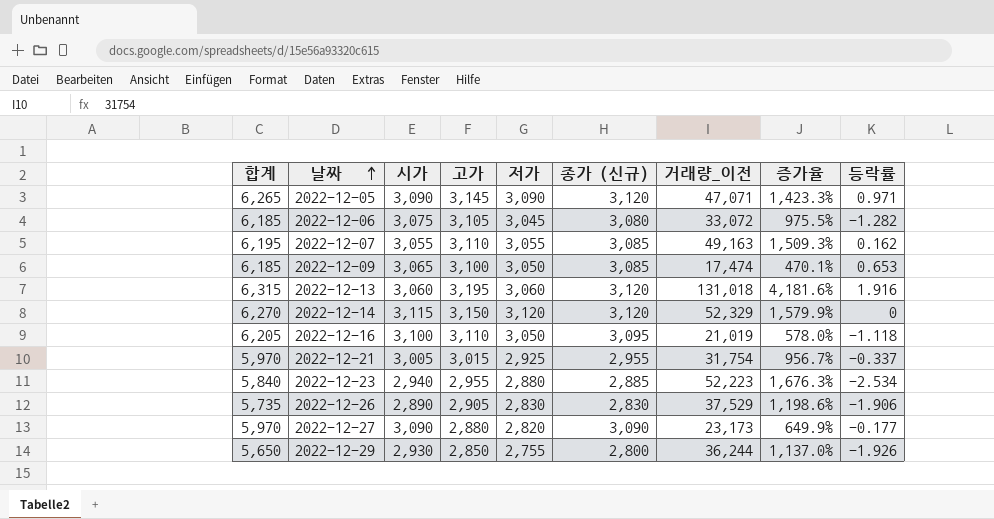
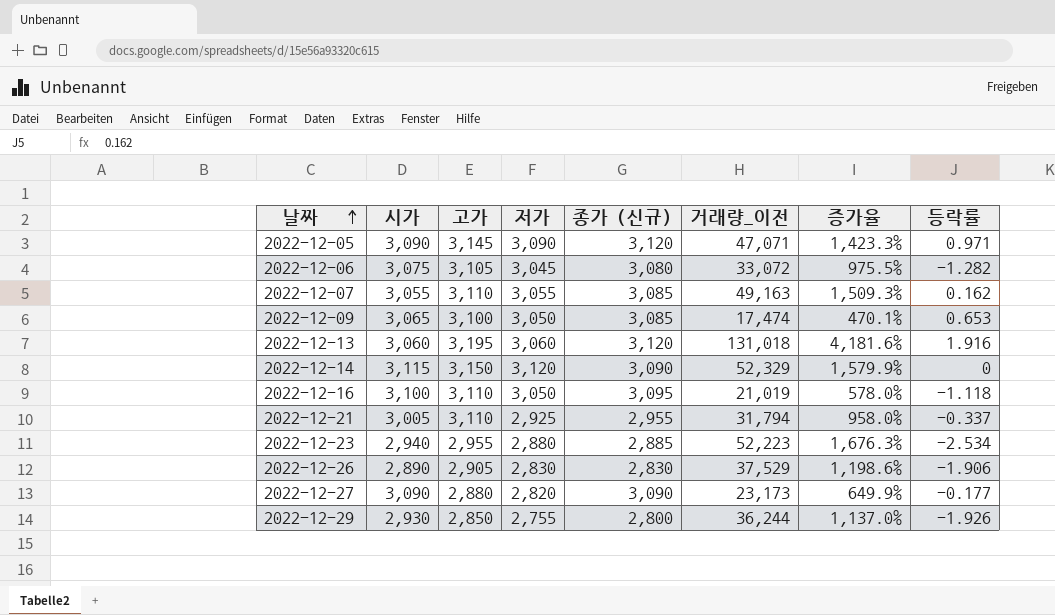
column 합계 | formula: [고가] + [종가 (신규)] -> none
2022-12-14 | 종가 (신규): 3,120 -> 3,090
2022-12-21 | 고가: 3,015 -> 3,110
2022-12-21 | 거래량_이전: 31,754 -> 31,794
2022-12-21 | 증가율: 956.7% -> 958.0%

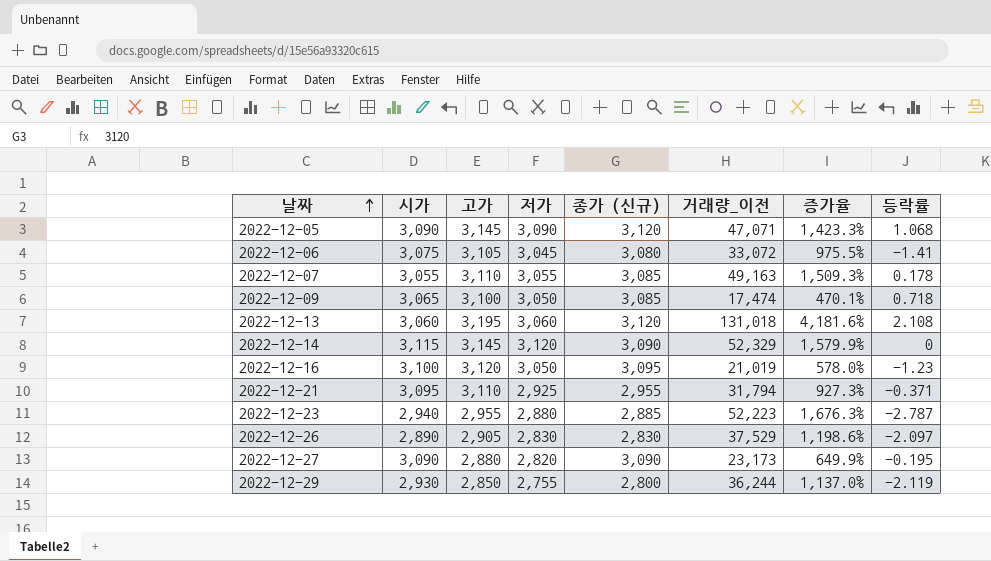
2022-12-05 | 등락률: 0.971 -> 1.068
2022-12-06 | 등락률: -1.282 -> -1.41
2022-12-07 | 등락률: 0.162 -> 0.178
2022-12-09 | 등락률: 0.653 -> 0.718
2022-12-13 | 등락률: 1.916 -> 2.108
2022-12-14 | 고가: 3,150 -> 3,145
2022-12-16 | 고가: 3,110 -> 3,120
2022-12-16 | 등락률: -1.118 -> -1.23
2022-12-21 | 시가: 3,005 -> 3,095
2022-12-21 | 증가율: 958.0% -> 927.3%
2022-12-21 | 등락률: -0.337 -> -0.371
2022-12-23 | 등락률: -2.534 -> -2.787
2022-12-26 | 등락률: -1.906 -> -2.097
2022-12-27 | 등락률: -0.177 -> -0.195
2022-12-29 | 등락률: -1.926 -> -2.119

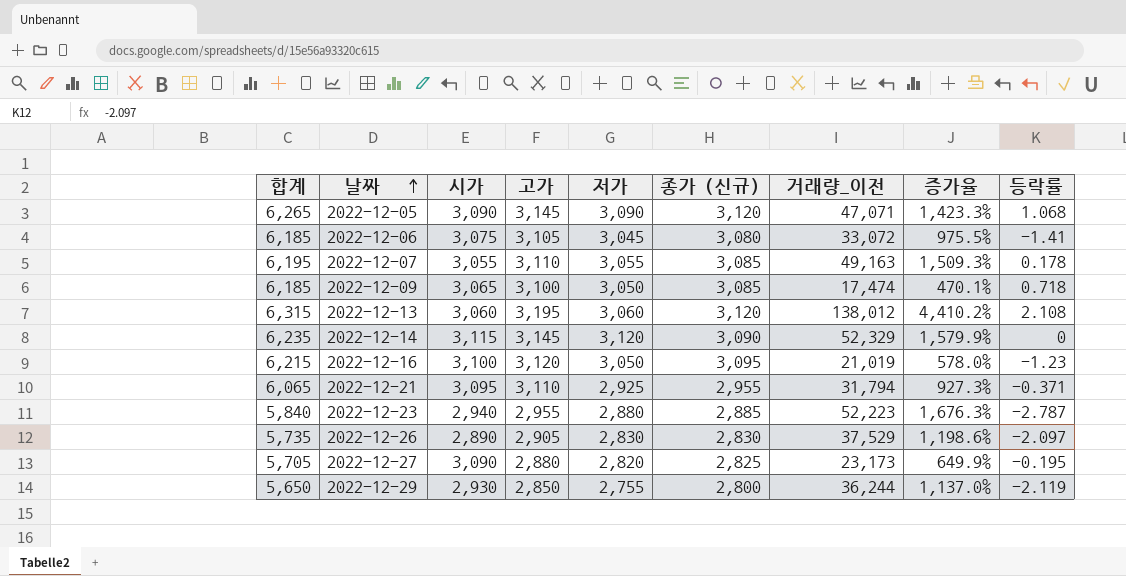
column 합계 | formula: none -> [고가] + [종가 (신규)]
2022-12-13 | 거래량_이전: 131,018 -> 138,012
2022-12-13 | 증가율: 4,181.6% -> 4,410.2%
2022-12-27 | 종가 (신규): 3,090 -> 2,825

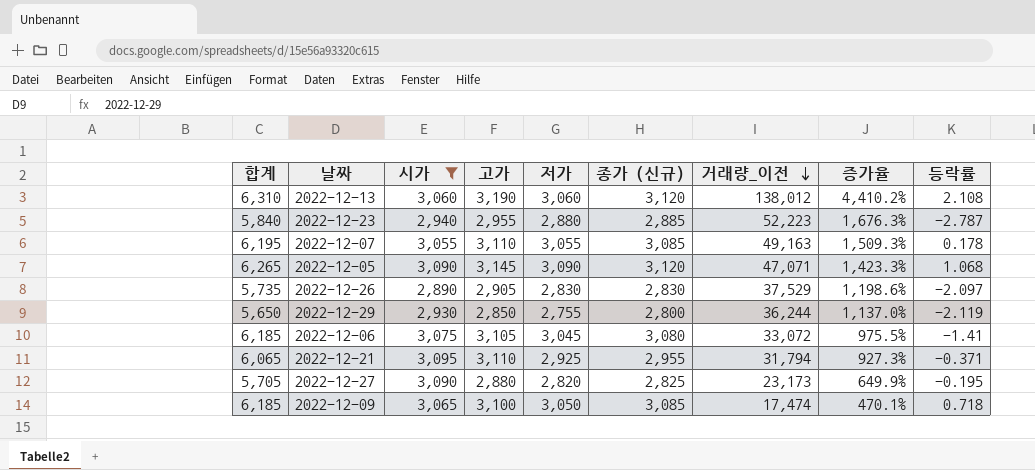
filter: none -> 시가 <= 3,095
row order: 날짜 ascending -> 거래량_이전 descending
2022-12-13 | 합계: 6,315 -> 6,310
2022-12-13 | 고가: 3,195 -> 3,190

